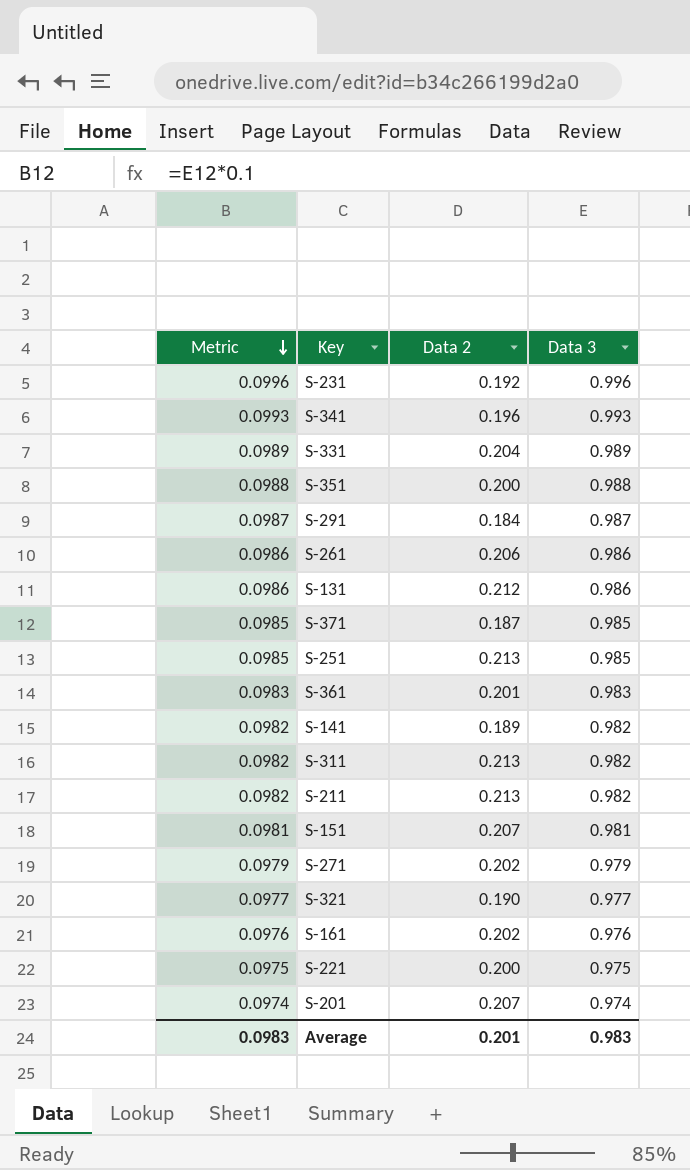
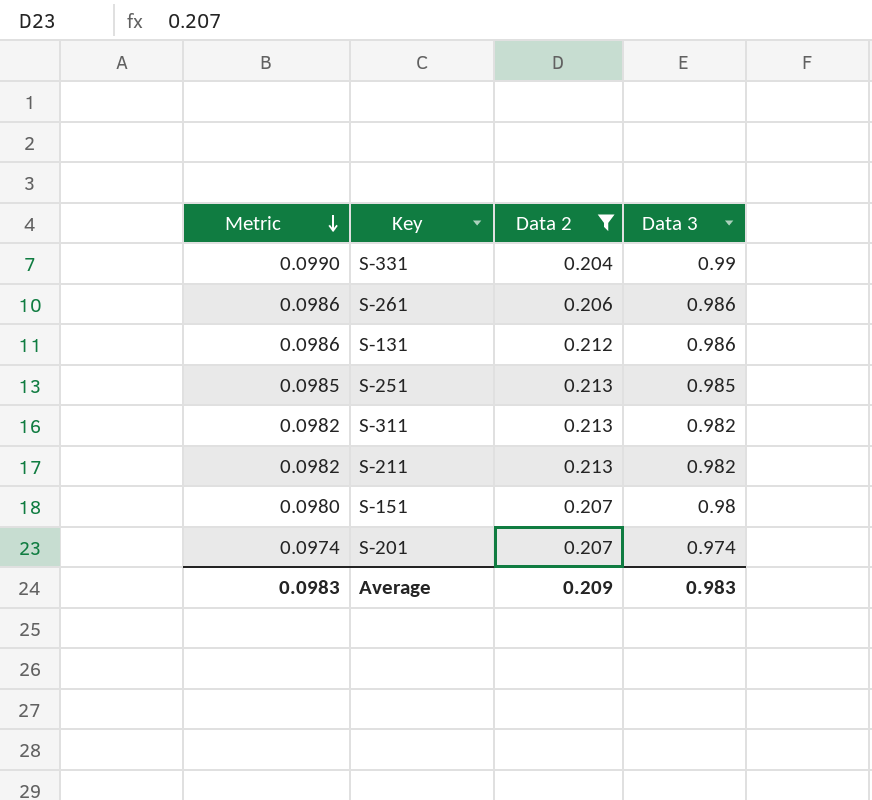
filter: none -> Data 2 >= 0.204
S-331 | Metric: 0.0989 -> 0.0990
S-331 | Data 3: 0.989 -> 0.99
S-151 | Metric: 0.0981 -> 0.0980
S-151 | Data 3: 0.981 -> 0.98
Average | Data 2: 0.201 -> 0.209

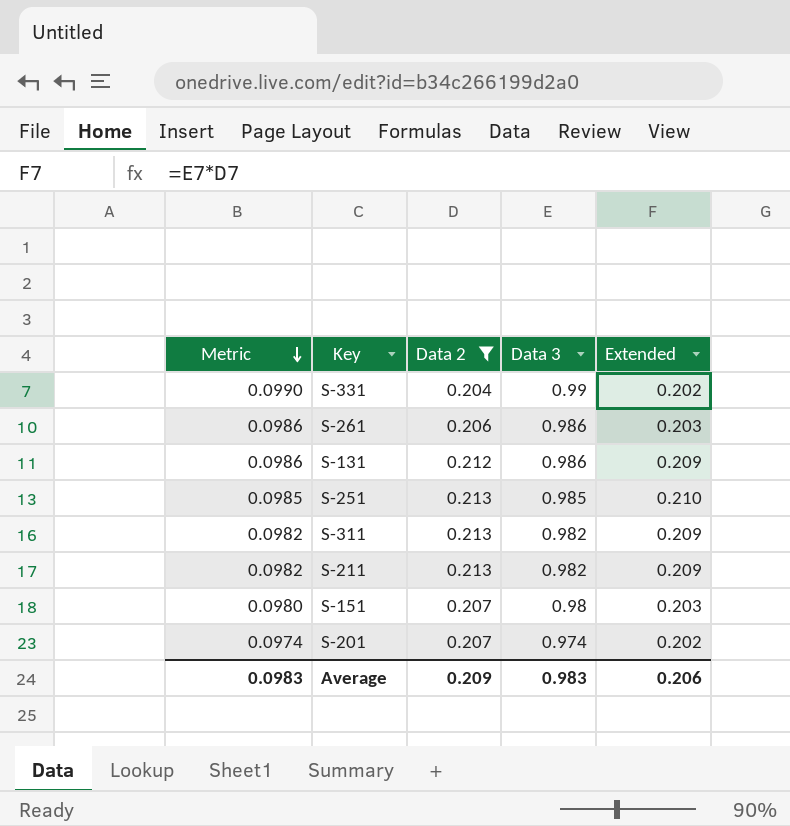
column Extended | formula: none -> [Data 2] * [Data 3]

